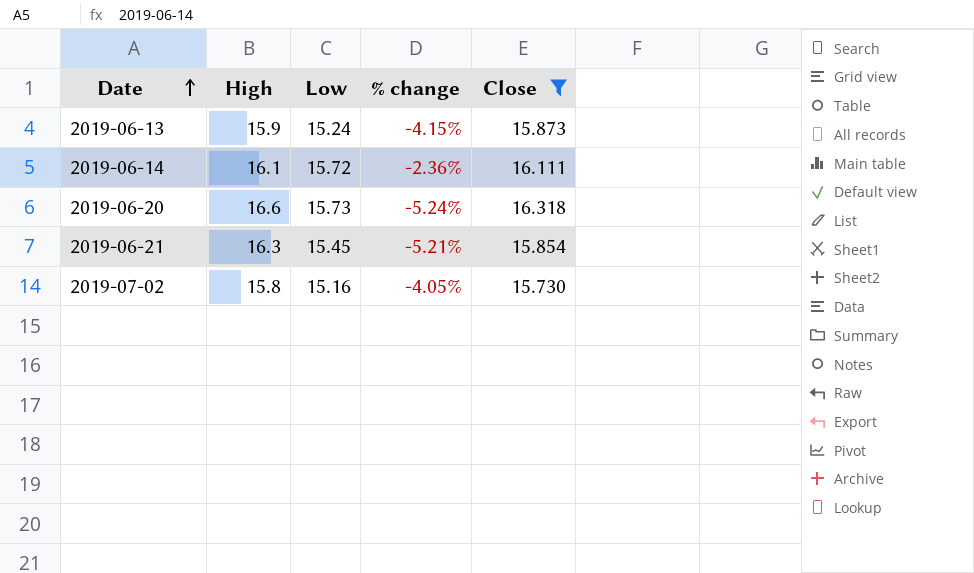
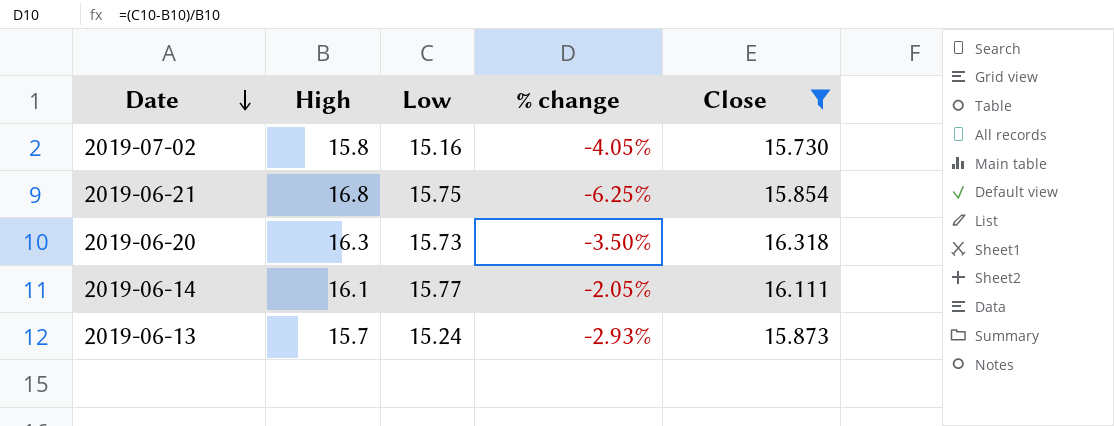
row order: Date ascending -> Date descending
2019-06-21 | High: 16.3 -> 16.8
2019-06-21 | Low: 15.45 -> 15.75
2019-06-21 | % change: -5.21% -> -6.25%
2019-06-20 | High: 16.6 -> 16.3
2019-06-20 | % change: -5.24% -> -3.50%
2019-06-14 | Low: 15.72 -> 15.77
2019-06-14 | % change: -2.36% -> -2.05%
2019-06-13 | High: 15.9 -> 15.7
2019-06-13 | % change: -4.15% -> -2.93%

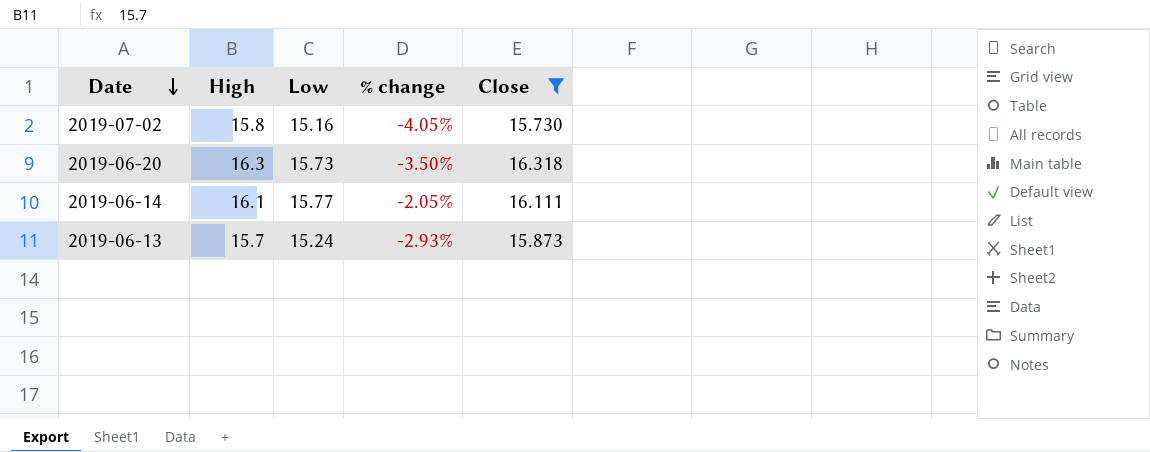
row 2019-06-21: 16.8 | 15.75 | -6.25% | 15.854 -> none

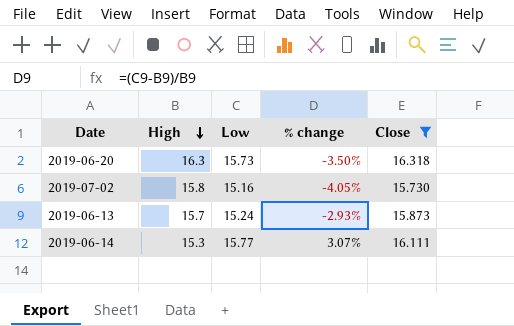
row order: Date descending -> High descending
2019-06-14 | High: 16.1 -> 15.3
2019-06-14 | % change: -2.05% -> 3.07%

